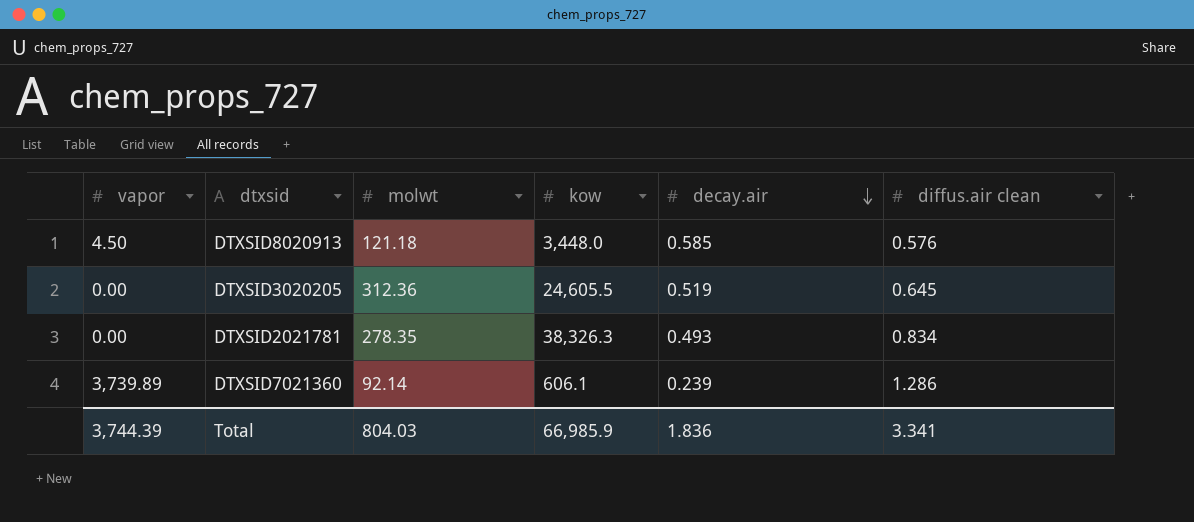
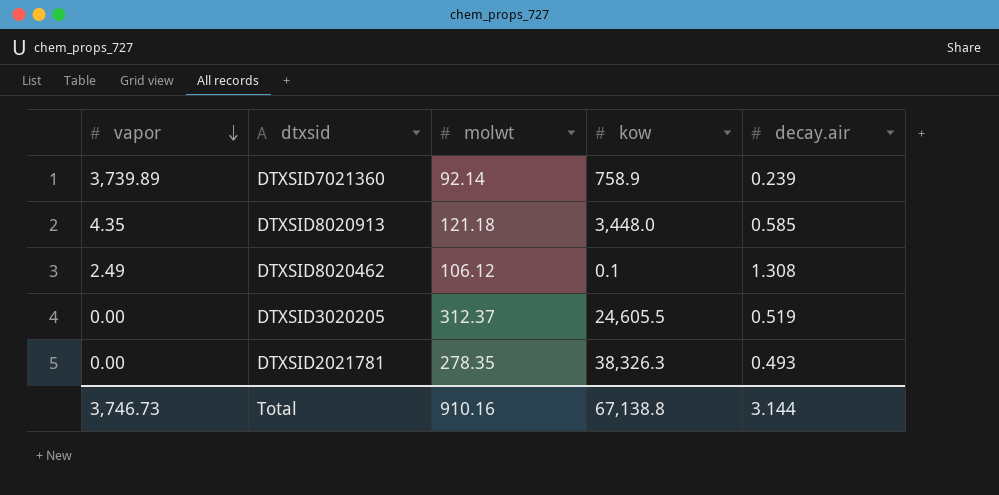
row order: decay.air descending -> vapor descending
column diffus.air clean | position: 6 -> none
DTXSID7021360 | kow: 606.1 -> 758.9
DTXSID8020913 | vapor: 4.50 -> 4.35
row DTXSID8020462: none -> 2.49 | 106.12 | 0.1 | 1.308
DTXSID3020205 | molwt: 312.36 -> 312.37
Total | vapor: 3,744.39 -> 3,746.73
Total | molwt: 804.03 -> 910.16
Total | kow: 66,985.9 -> 67,138.8
Total | decay.air: 1.836 -> 3.144

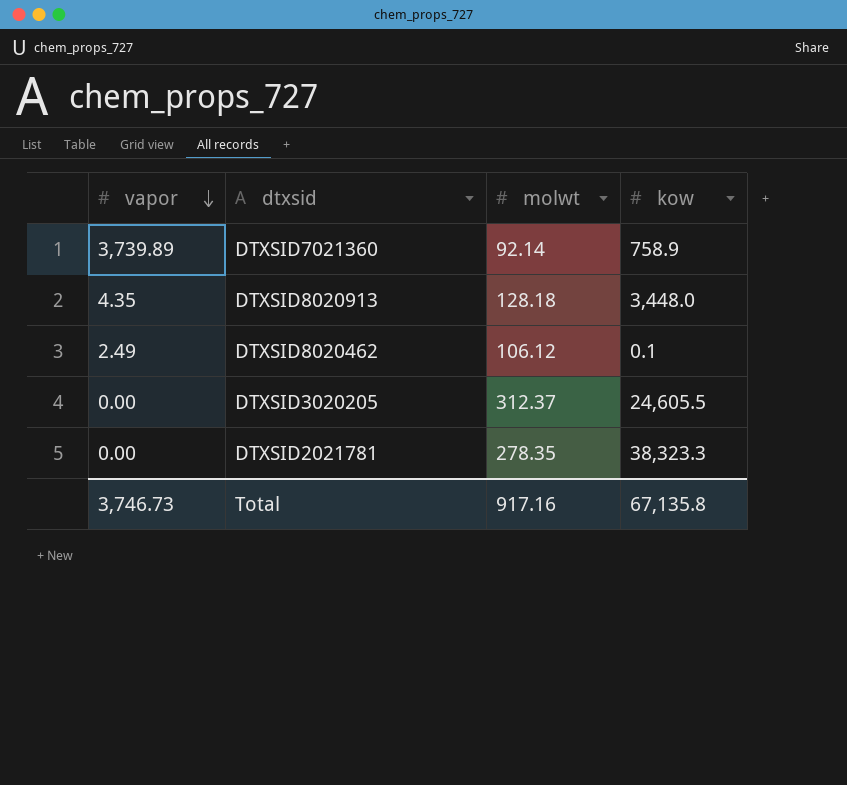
column decay.air | position: 5 -> none
DTXSID8020913 | molwt: 121.18 -> 128.18
DTXSID2021781 | kow: 38,326.3 -> 38,323.3
Total | molwt: 910.16 -> 917.16
Total | kow: 67,138.8 -> 67,135.8

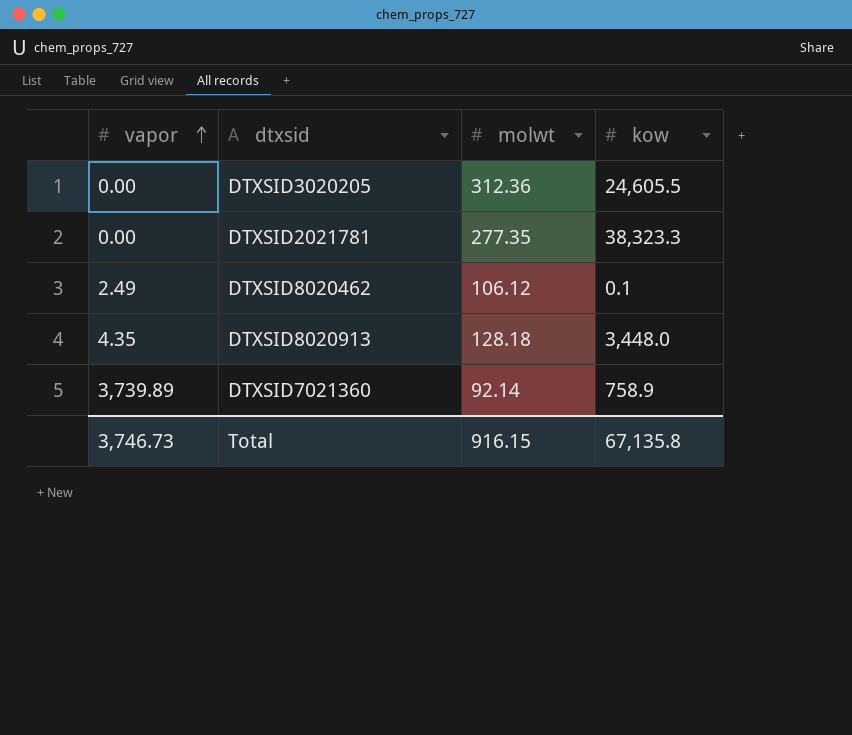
row order: vapor descending -> vapor ascending
DTXSID3020205 | molwt: 312.37 -> 312.36
DTXSID2021781 | molwt: 278.35 -> 277.35
Total | molwt: 917.16 -> 916.15

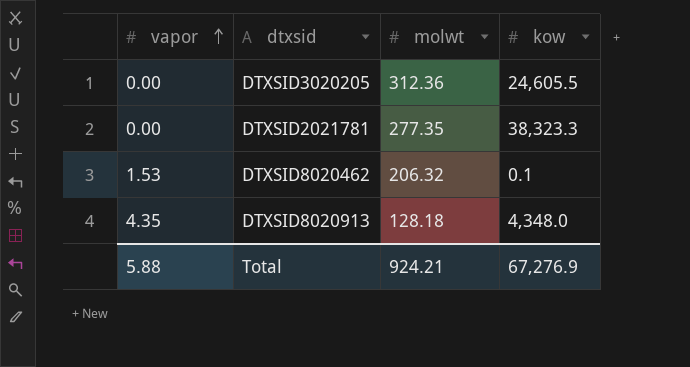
row DTXSID7021360: 3,739.89 | 92.14 | 758.9 -> none
DTXSID8020462 | vapor: 2.49 -> 1.53
DTXSID8020462 | molwt: 106.12 -> 206.32
DTXSID8020913 | kow: 3,448.0 -> 4,348.0
Total | vapor: 3,746.73 -> 5.88
Total | molwt: 916.15 -> 924.21
Total | kow: 67,135.8 -> 67,276.9

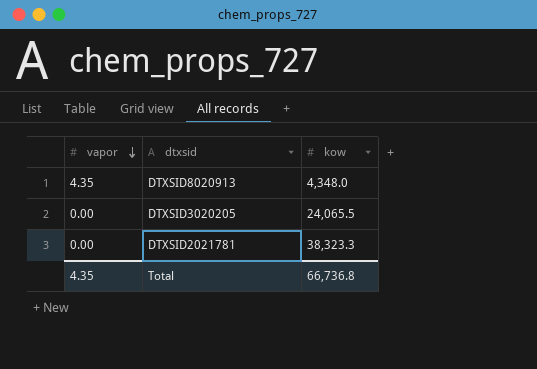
row order: vapor ascending -> vapor descending
column molwt | position: 3 -> none
row DTXSID8020462: 1.53 | 206.32 | 0.1 -> none
DTXSID3020205 | kow: 24,605.5 -> 24,065.5
Total | vapor: 5.88 -> 4.35
Total | kow: 67,276.9 -> 66,736.8

